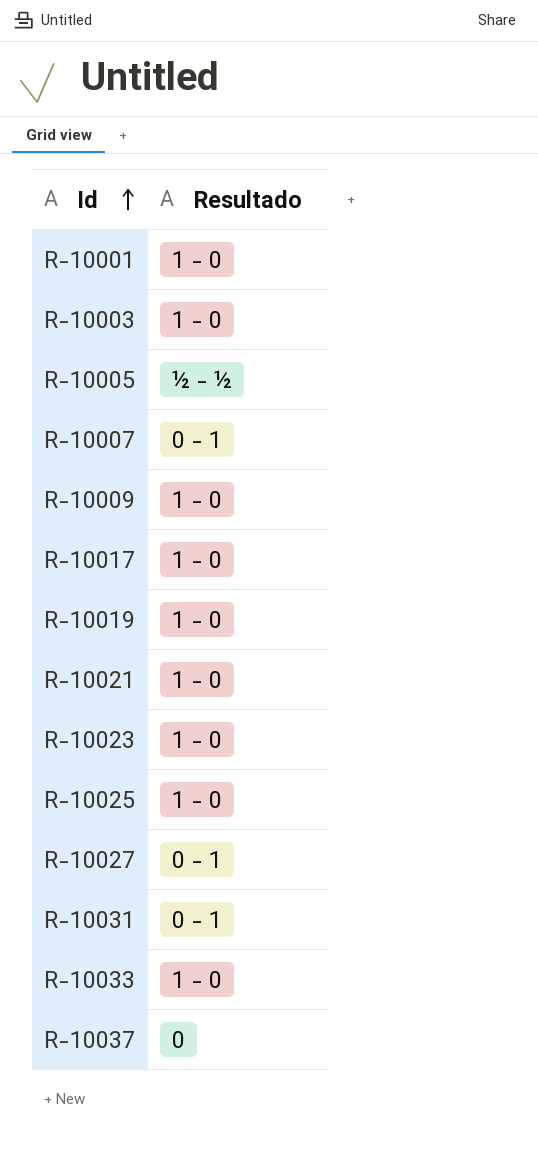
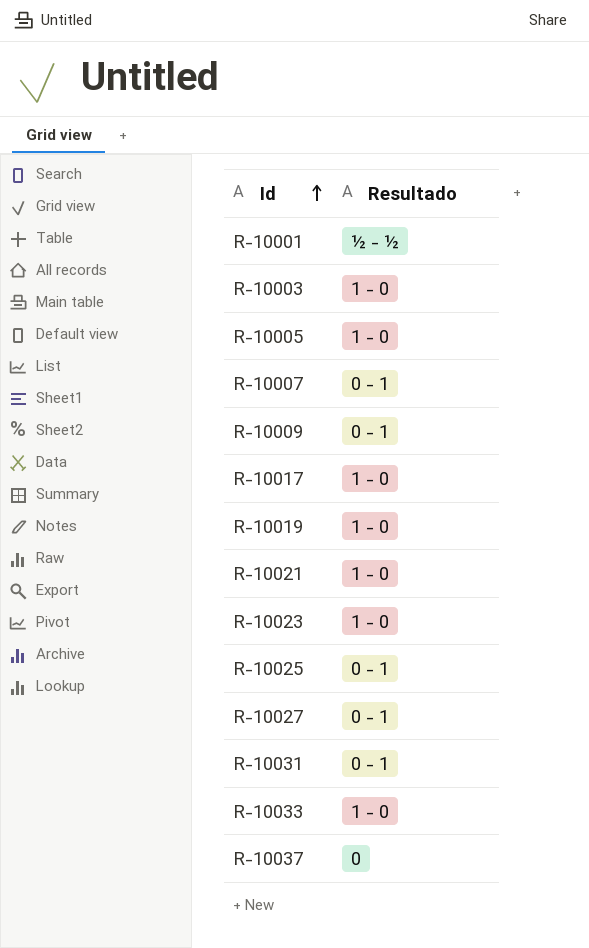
R-10001 | Resultado: 1 - 0 -> ½ - ½
R-10005 | Resultado: ½ - ½ -> 1 - 0
R-10009 | Resultado: 1 - 0 -> 0 - 1
R-10025 | Resultado: 1 - 0 -> 0 - 1

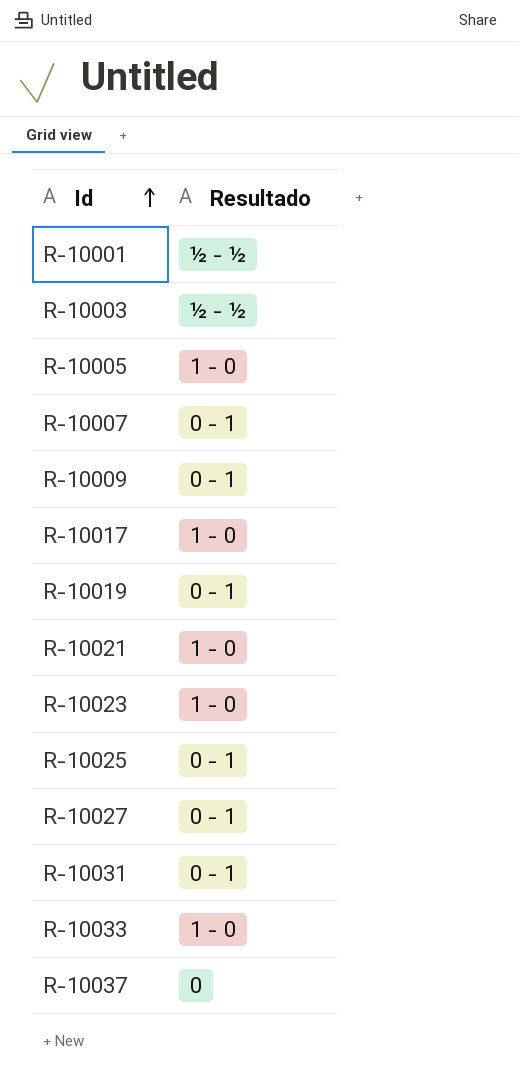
R-10003 | Resultado: 1 - 0 -> ½ - ½
R-10019 | Resultado: 1 - 0 -> 0 - 1

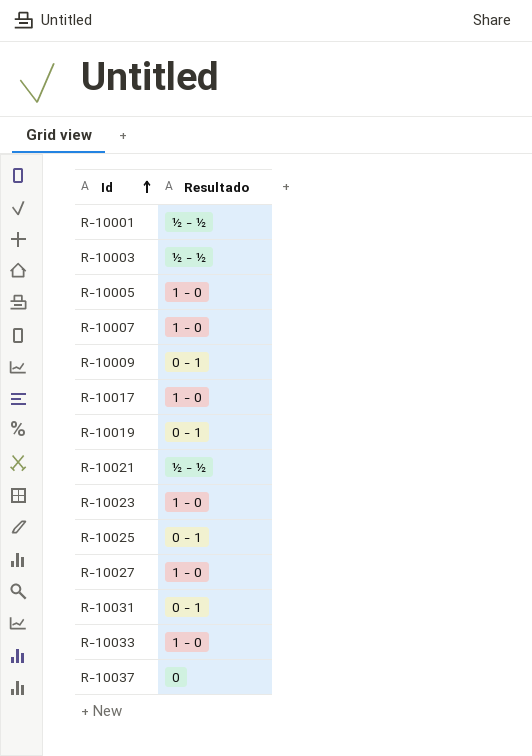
R-10007 | Resultado: 0 - 1 -> 1 - 0
R-10021 | Resultado: 1 - 0 -> ½ - ½
R-10027 | Resultado: 0 - 1 -> 1 - 0

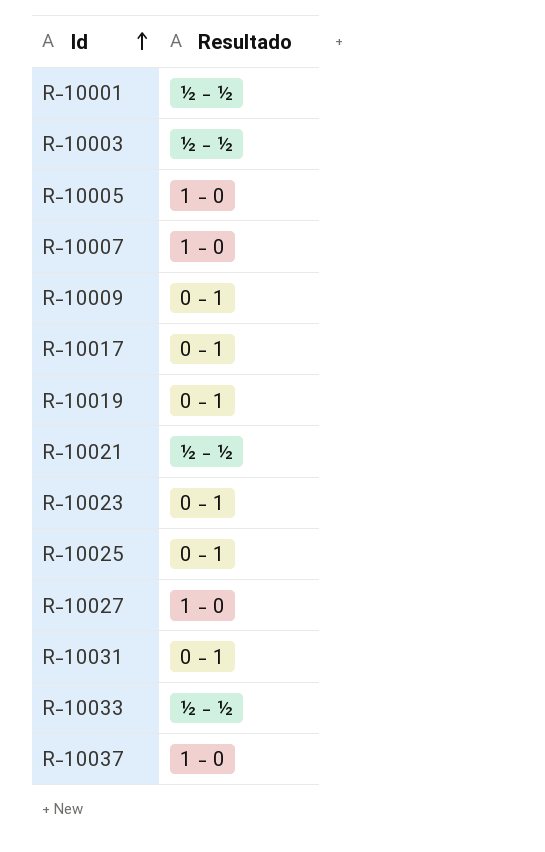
R-10017 | Resultado: 1 - 0 -> 0 - 1
R-10023 | Resultado: 1 - 0 -> 0 - 1
R-10033 | Resultado: 1 - 0 -> ½ - ½
R-10037 | Resultado: 0 -> 1 - 0

